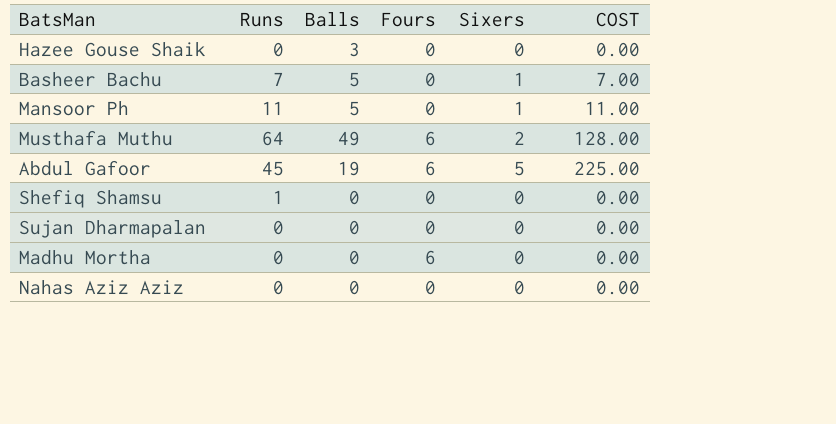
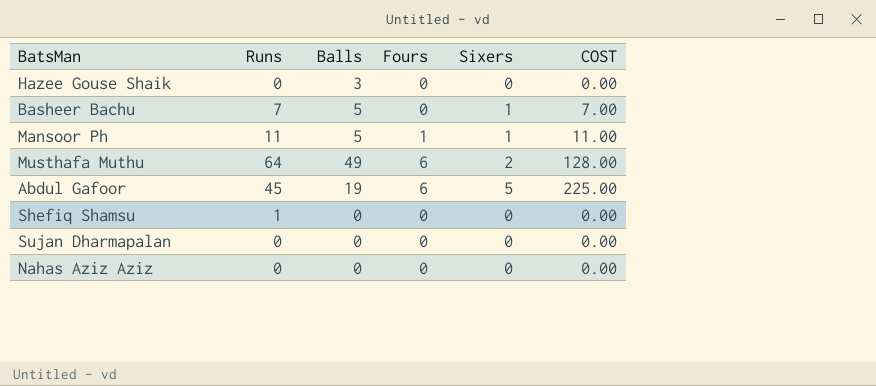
row Madhu Mortha: 0 | 0 | 6 | 0 | 0.00 -> none
Mansoor Ph | Fours: 0 -> 1

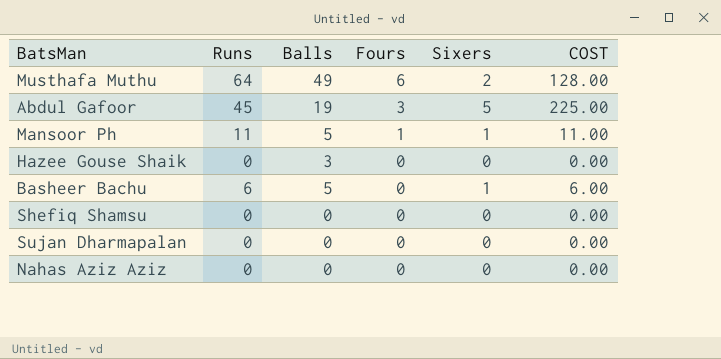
row order: none -> Fours descending
Abdul Gafoor | Fours: 6 -> 3
Basheer Bachu | Runs: 7 -> 6
Basheer Bachu | COST: 7.00 -> 6.00
Shefiq Shamsu | Runs: 1 -> 0

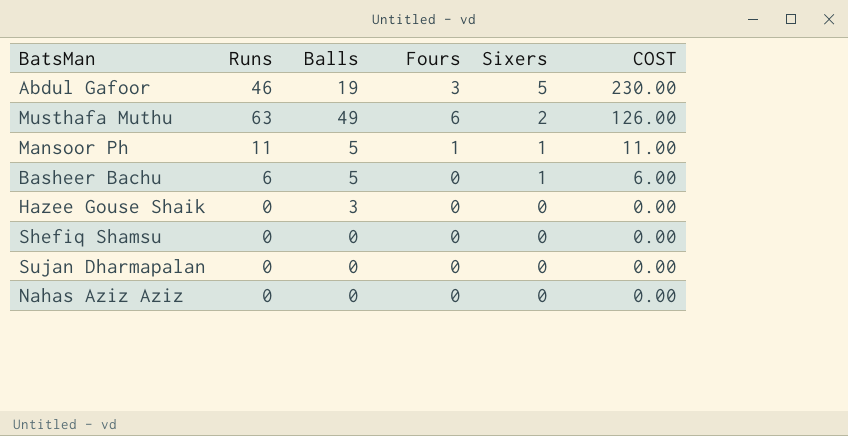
row order: Fours descending -> Sixers descending
Abdul Gafoor | Runs: 45 -> 46
Abdul Gafoor | COST: 225.00 -> 230.00
Musthafa Muthu | Runs: 64 -> 63
Musthafa Muthu | COST: 128.00 -> 126.00

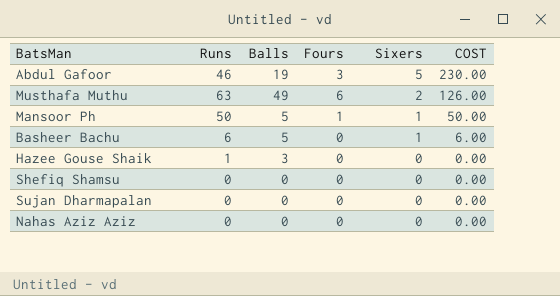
Mansoor Ph | Runs: 11 -> 50
Mansoor Ph | COST: 11.00 -> 50.00
Hazee Gouse Shaik | Runs: 0 -> 1

